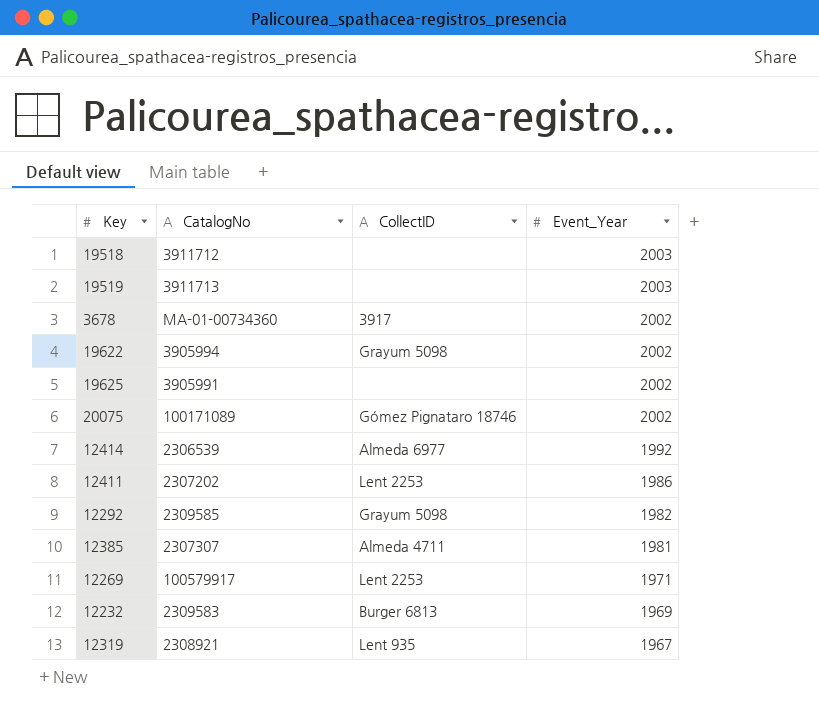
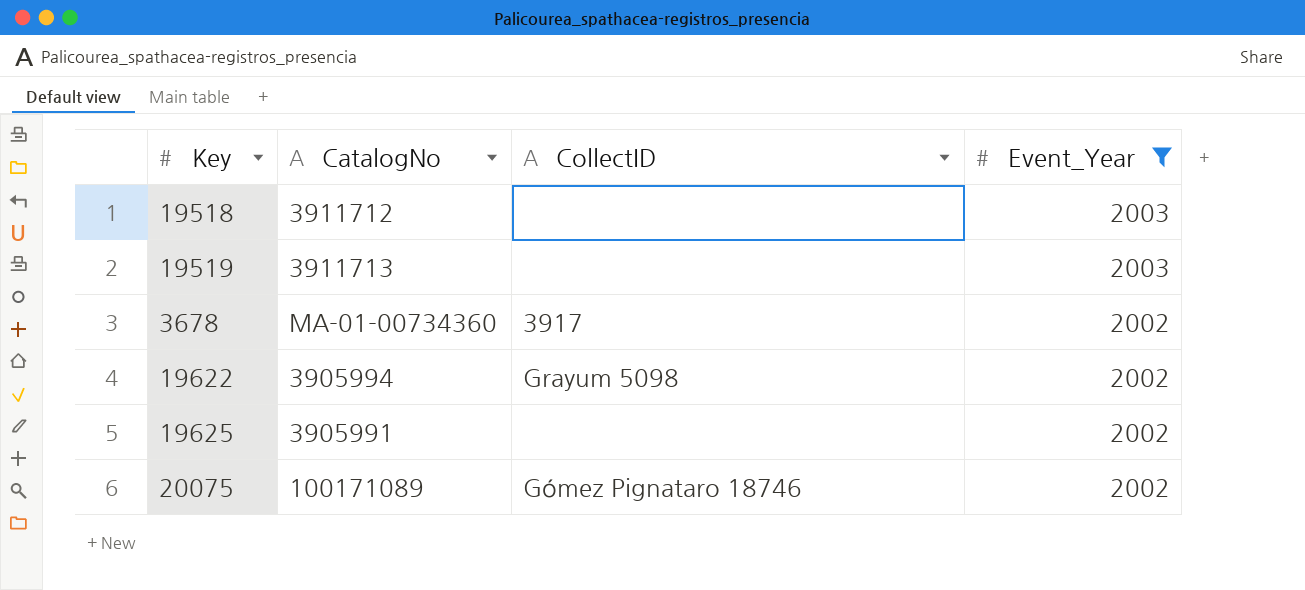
filter: none -> Event_Year >= 2002

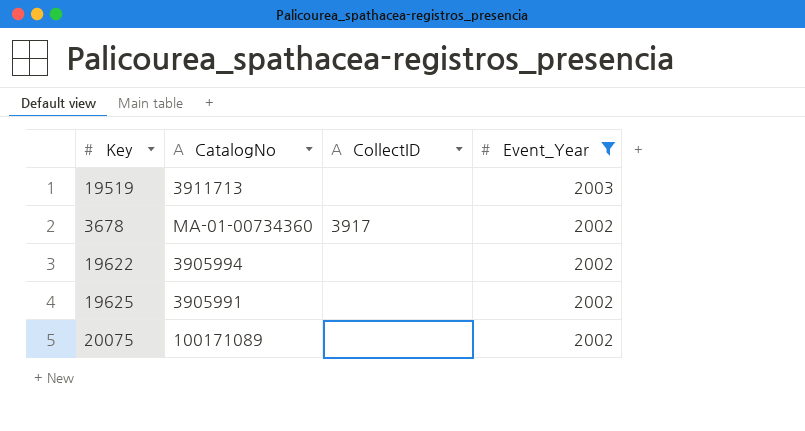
row 19518: 3911712 | none | 2003 -> none
19622 | CollectID: Grayum 5098 -> none
20075 | CollectID: Gómez Pignataro 18746 -> none

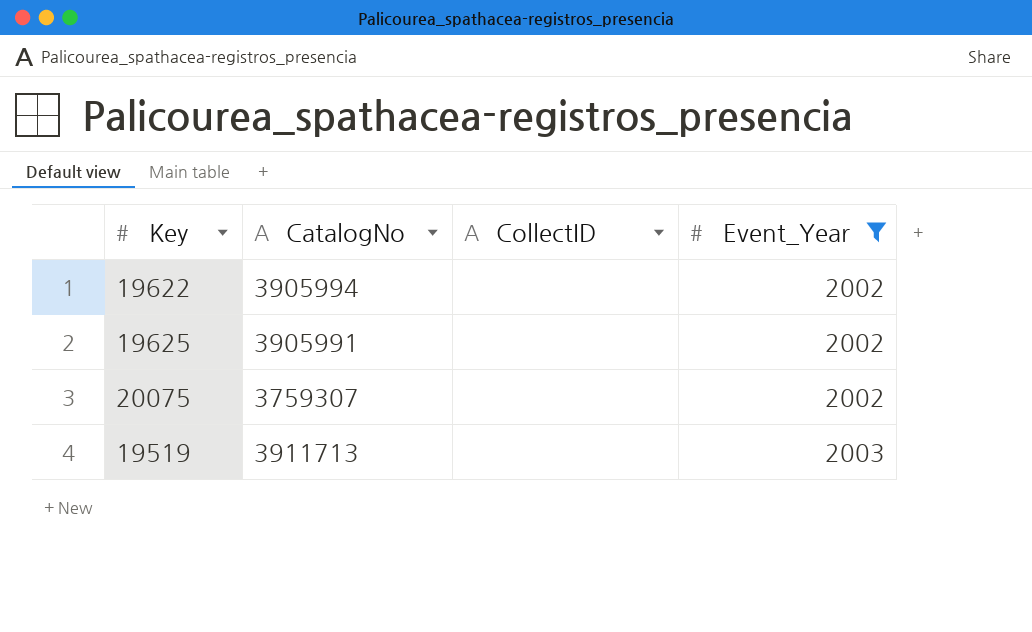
row order: Event_Year descending -> Event_Year ascending
row 3678: MA-01-00734360 | 3917 | 2002 -> none
20075 | CatalogNo: 100171089 -> 3759307

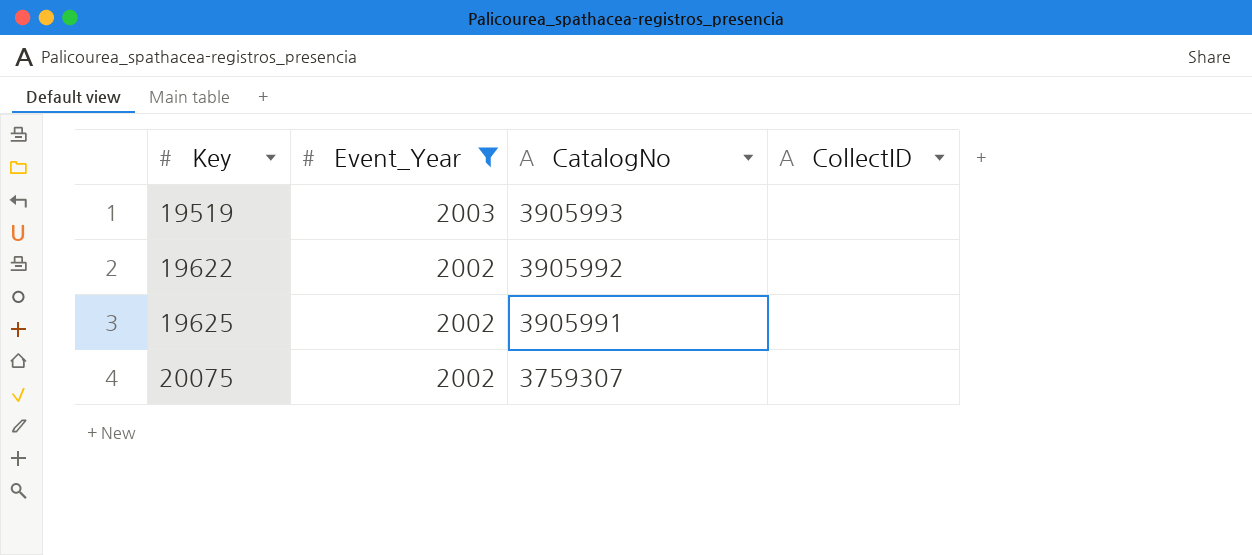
row order: Event_Year ascending -> Key ascending
column Event_Year | position: 4 -> 2
19519 | CatalogNo: 3911713 -> 3905993
19622 | CatalogNo: 3905994 -> 3905992

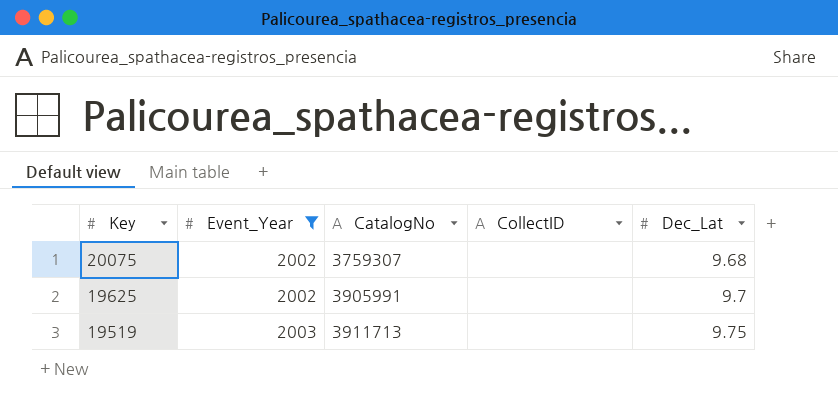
row order: Key ascending -> Key descending
column Dec_Lat | position: none -> 5
row 19622: 2002 | 3905992 | none -> none
19519 | CatalogNo: 3905993 -> 3911713

